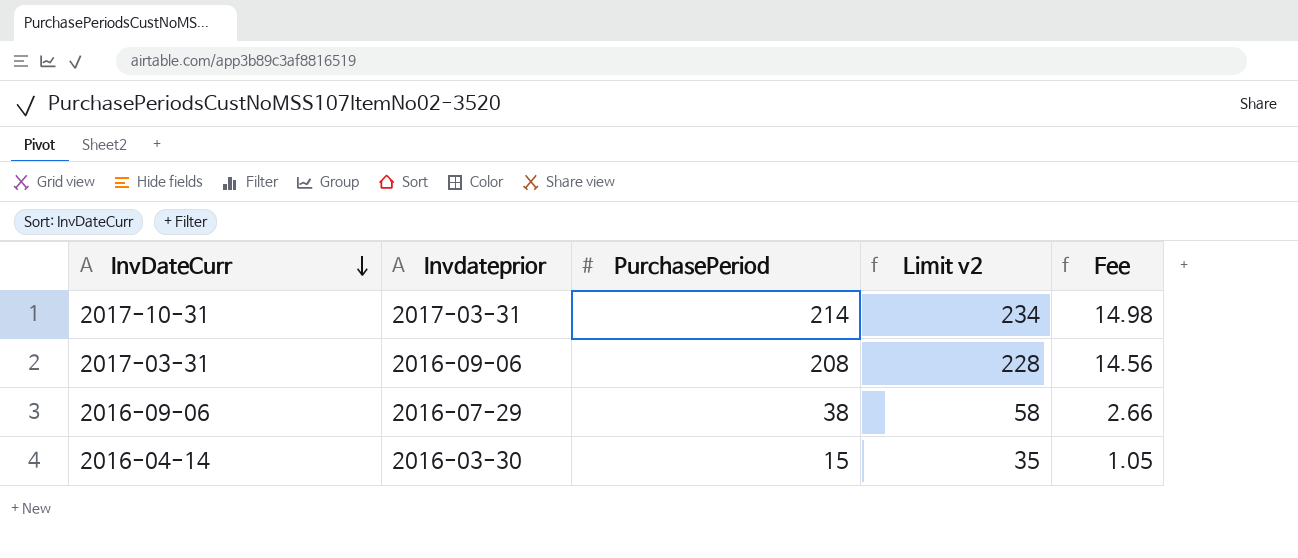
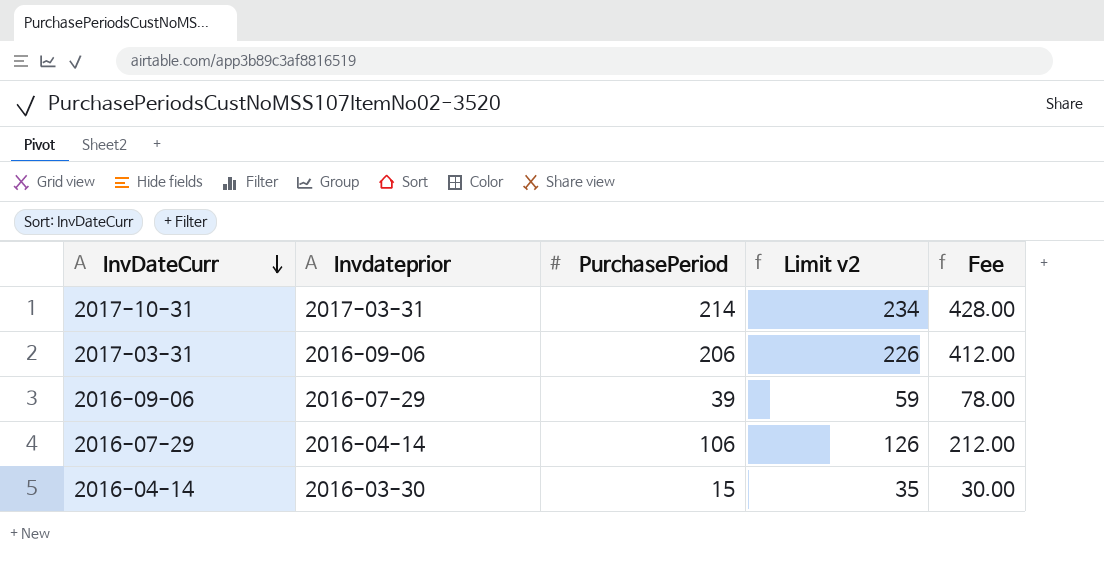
column Fee | formula: [PurchasePeriod] * 0.07 -> [PurchasePeriod] * 2
2017-03-31 | PurchasePeriod: 208 -> 206
2017-03-31 | Limit v2: 228 -> 226
2016-09-06 | PurchasePeriod: 38 -> 39
2016-09-06 | Limit v2: 58 -> 59
row 2016-07-29: none -> 2016-04-14 | 106 | 126 | 212.00

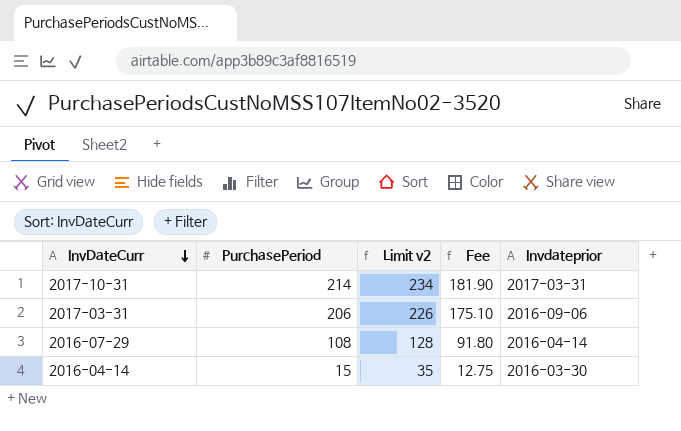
column Fee | formula: [PurchasePeriod] * 2 -> [PurchasePeriod] * 0.85
column Invdateprior | position: 2 -> 5
row 2016-09-06: 2016-07-29 | 39 | 59 | 78.00 -> none
2016-07-29 | PurchasePeriod: 106 -> 108
2016-07-29 | Limit v2: 126 -> 128

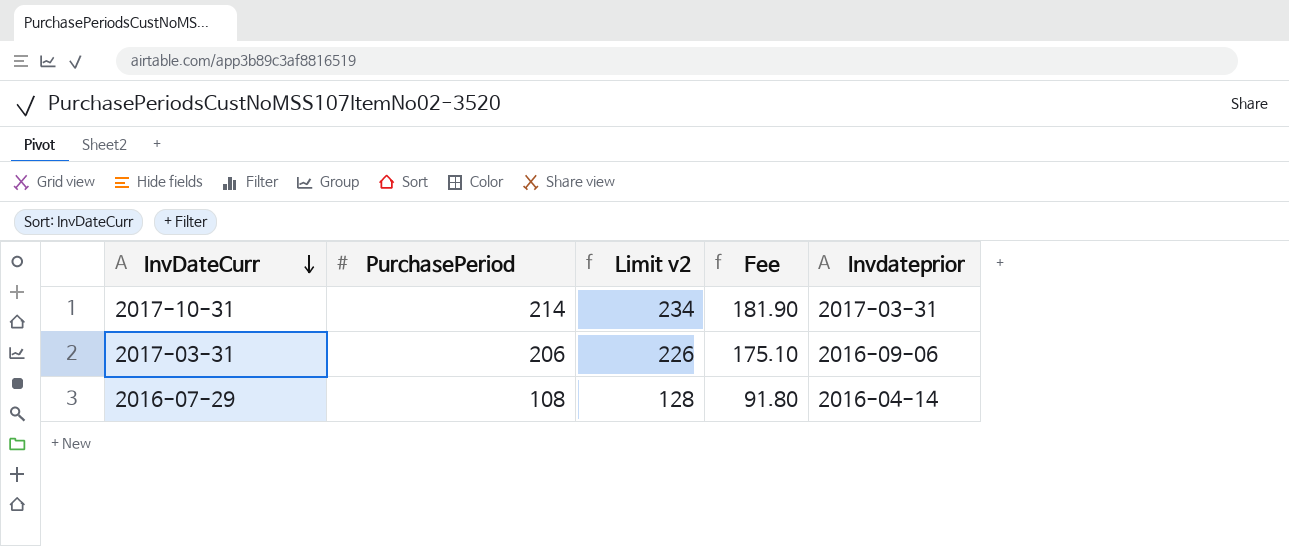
row 2016-04-14: 15 | 35 | 12.75 | 2016-03-30 -> none

